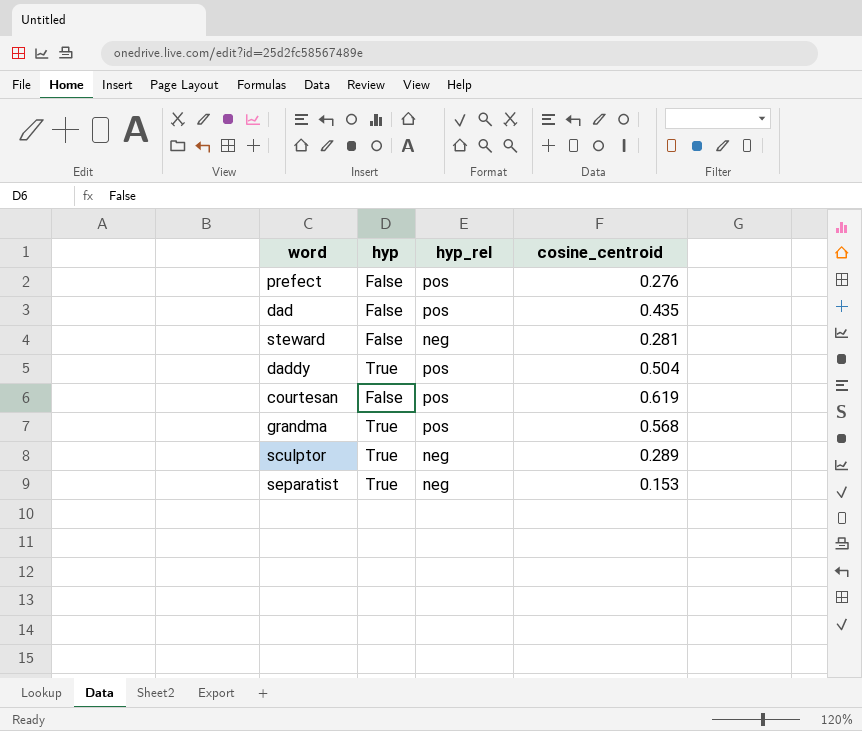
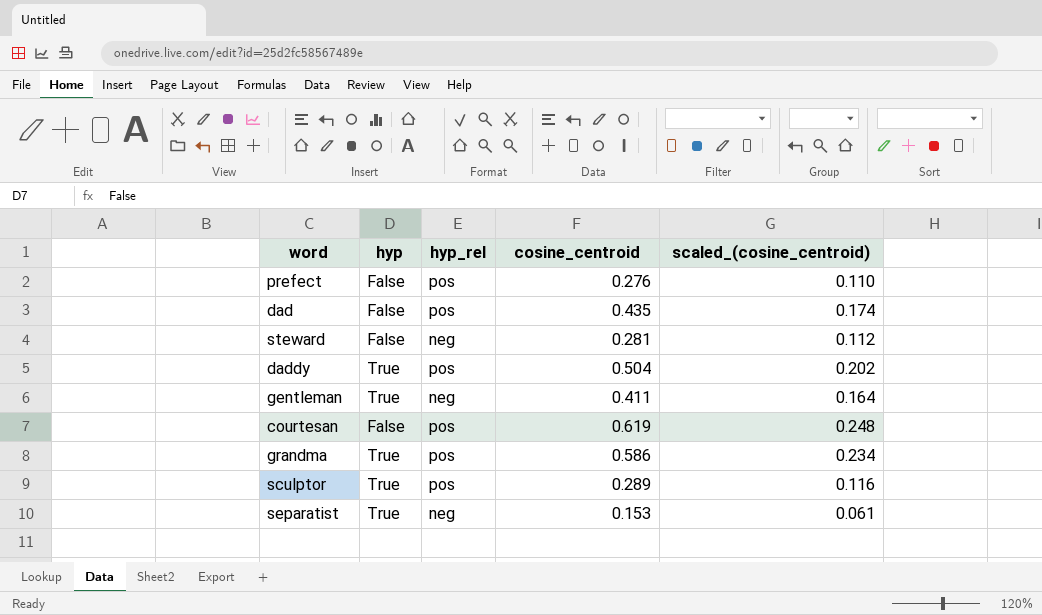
column scaled_(cosine_centroid) | formula: none -> [cosine_centroid] * 0.4
row gentleman: none -> True | neg | 0.411 | 0.164
grandma | cosine_centroid: 0.568 -> 0.586
sculptor | hyp_rel: neg -> pos

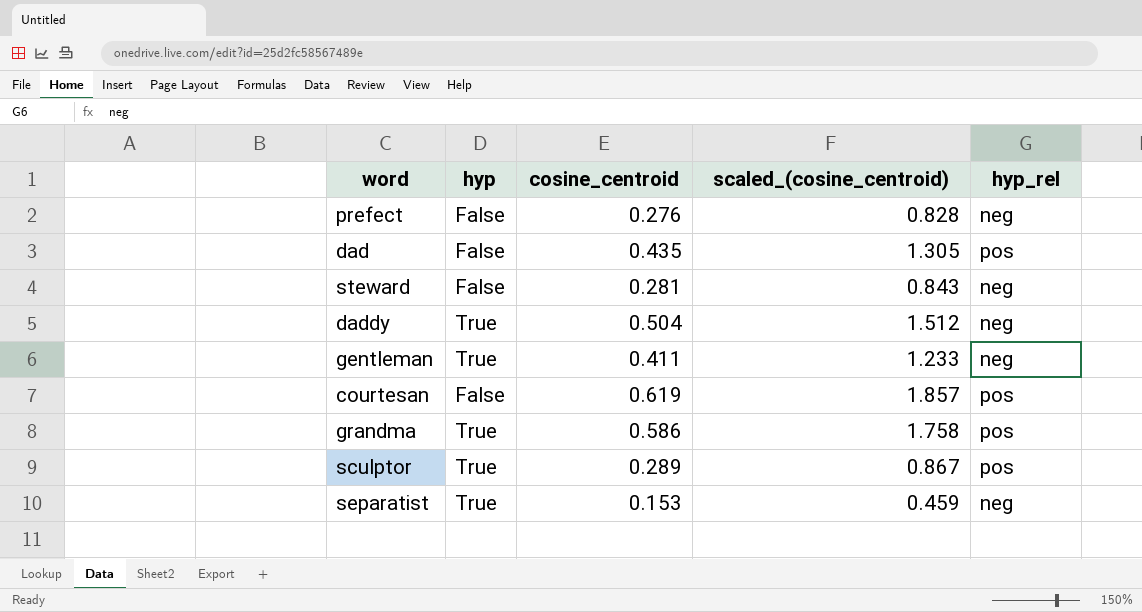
column scaled_(cosine_centroid) | formula: [cosine_centroid] * 0.4 -> [cosine_centroid] * 3
column hyp_rel | position: 3 -> 5
prefect | hyp_rel: pos -> neg
daddy | hyp_rel: pos -> neg

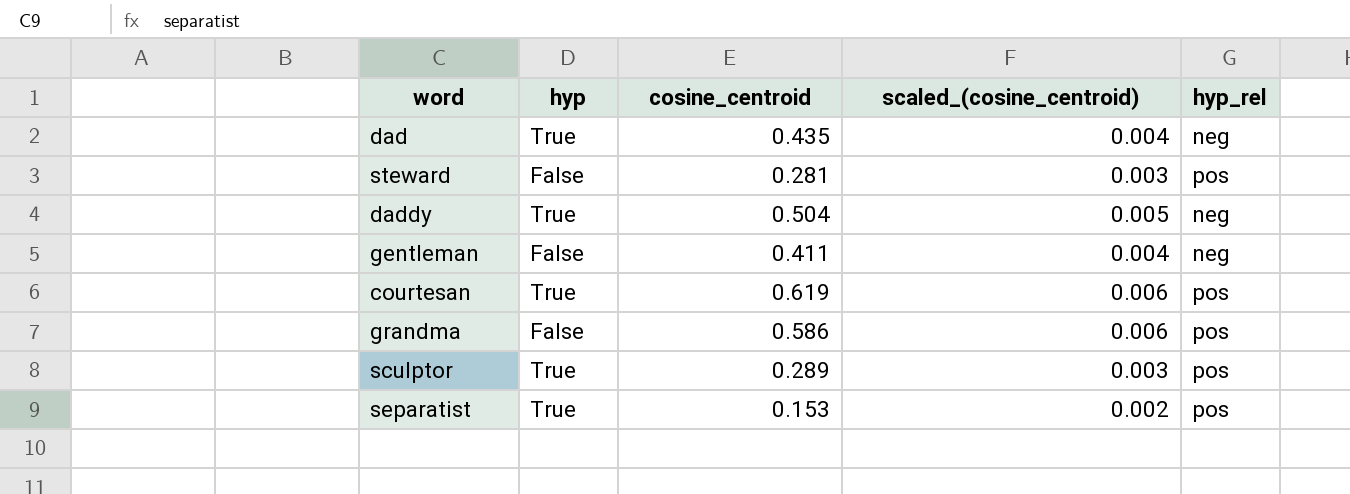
column scaled_(cosine_centroid) | formula: [cosine_centroid] * 3 -> [cosine_centroid] * 0.01
row prefect: False | 0.276 | 0.828 | neg -> none
dad | hyp: False -> True
dad | hyp_rel: pos -> neg
steward | hyp_rel: neg -> pos
gentleman | hyp: True -> False
courtesan | hyp: False -> True
grandma | hyp: True -> False
separatist | hyp_rel: neg -> pos

